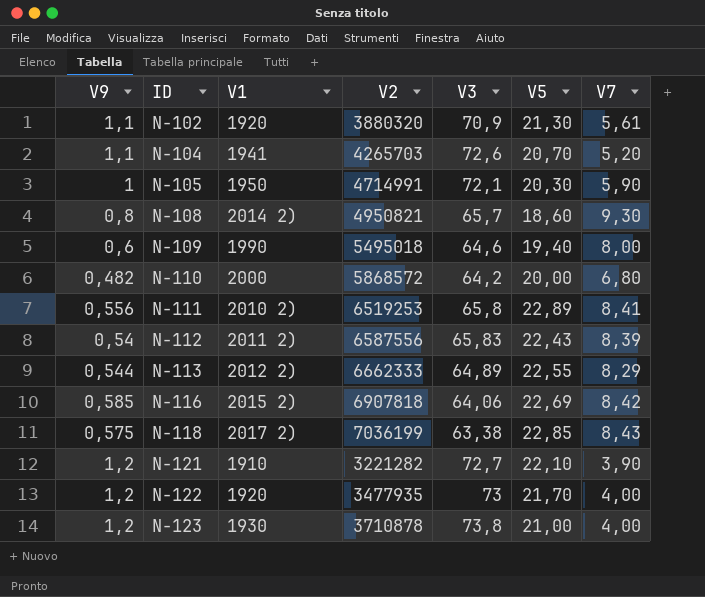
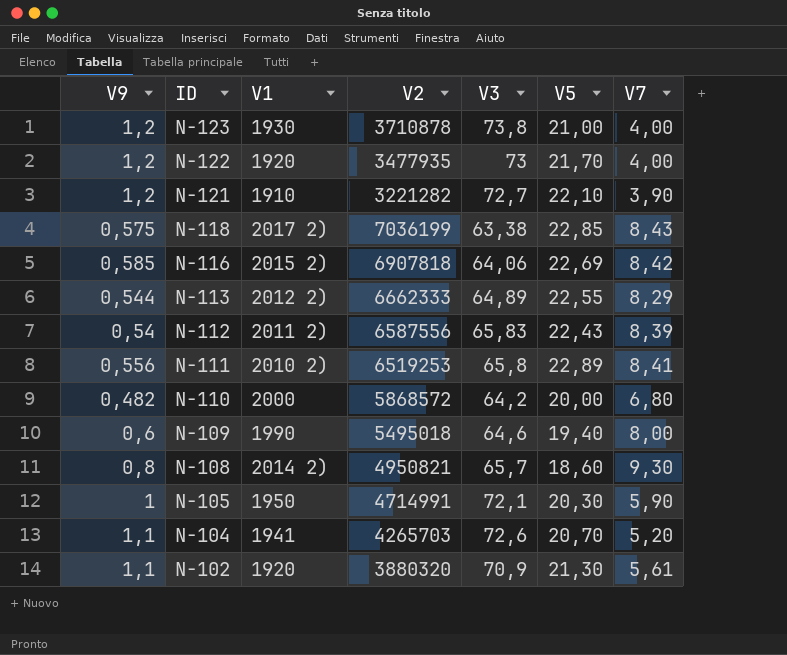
row order: ID ascending -> ID descending

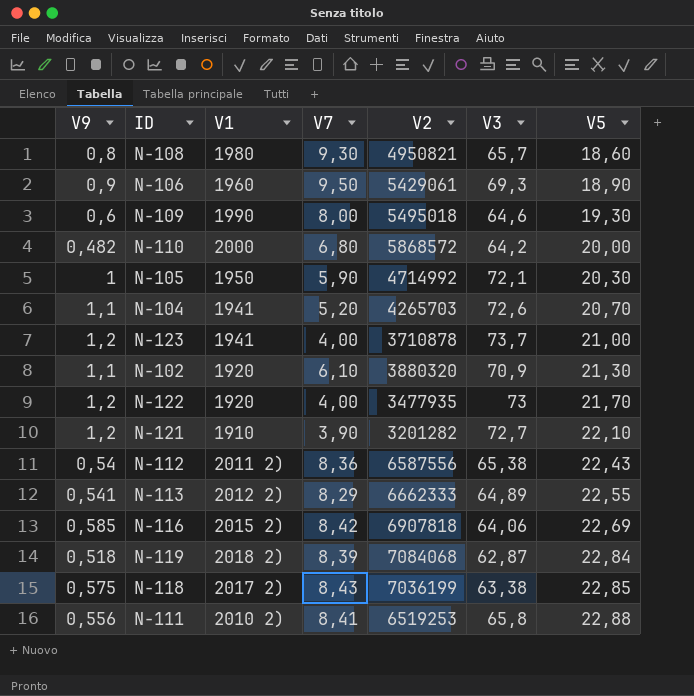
row order: ID descending -> V5 ascending
column V7 | position: 7 -> 4
N-108 | V1: 2014 2) -> 1980
row N-106: none -> 0,9 | 1960 | 9,50 | 5429061 | 69,3 | 18,90
N-109 | V5: 19,40 -> 19,30
N-105 | V2: 4714991 -> 4714992
N-123 | V1: 1930 -> 1941
N-123 | V3: 73,8 -> 73,7
N-102 | V7: 5,61 -> 6,10
N-121 | V2: 3221282 -> 3201282
N-112 | V7: 8,39 -> 8,36
N-112 | V3: 65,83 -> 65,38
N-113 | V9: 0,544 -> 0,541
row N-119: none -> 0,518 | 2018 2) | 8,39 | 7084068 | 62,87 | 22,84
N-111 | V5: 22,89 -> 22,88

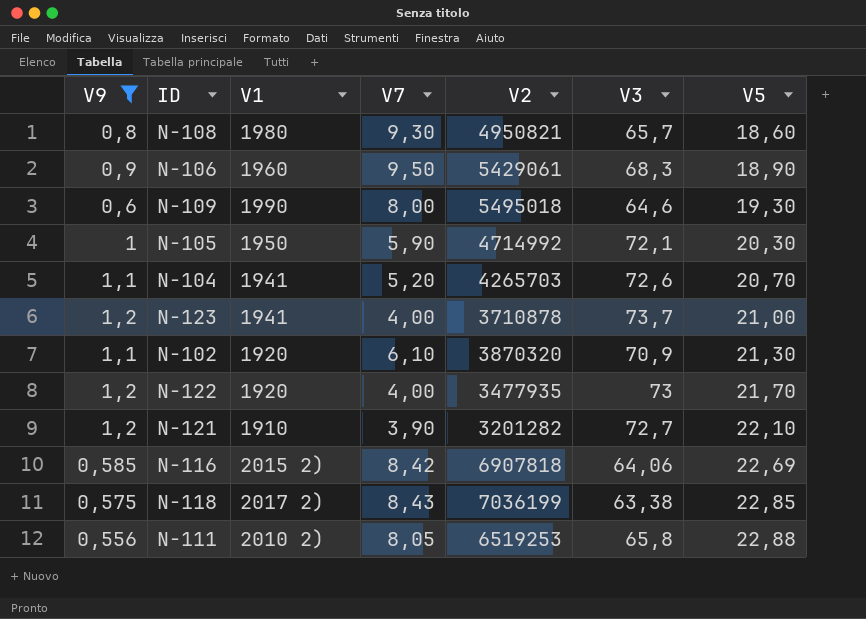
filter: none -> V9 >= 0,556
N-106 | V3: 69,3 -> 68,3
N-102 | V2: 3880320 -> 3870320
N-111 | V7: 8,41 -> 8,05

